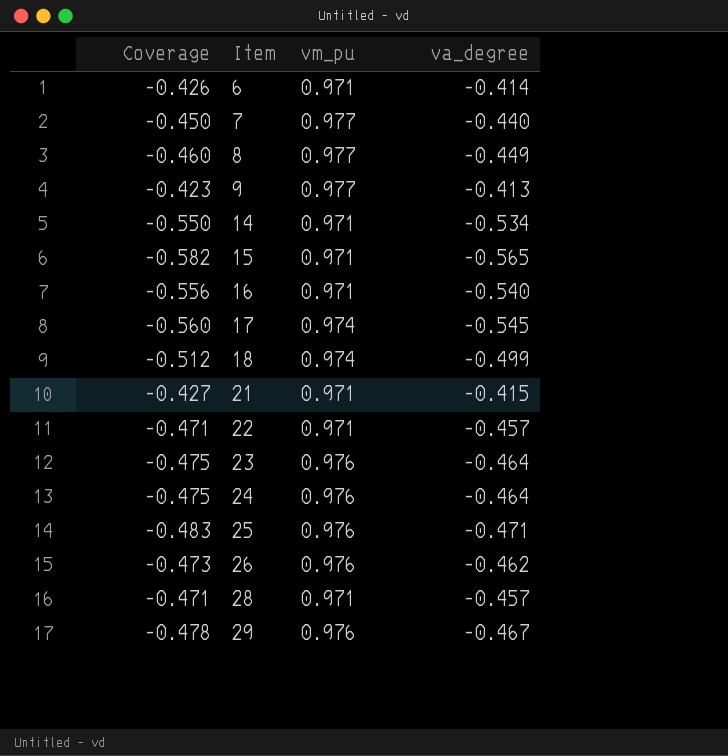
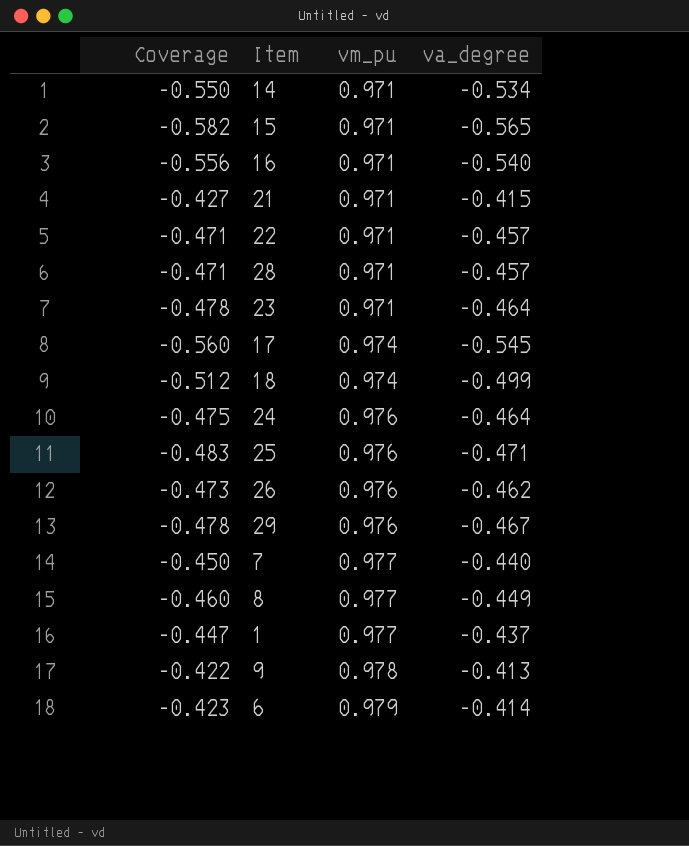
row order: Item ascending -> vm_pu ascending
23 | Coverage: -0.475 -> -0.478
23 | vm_pu: 0.976 -> 0.971
row 1: none -> -0.447 | 0.977 | -0.437
9 | Coverage: -0.423 -> -0.422
9 | vm_pu: 0.977 -> 0.978
6 | Coverage: -0.426 -> -0.423
6 | vm_pu: 0.971 -> 0.979

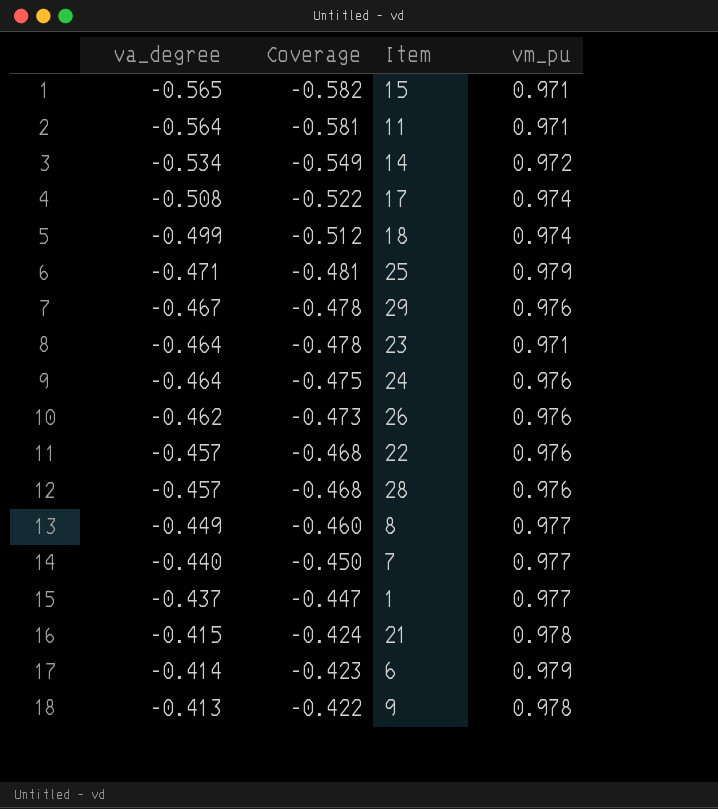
row order: vm_pu ascending -> va_degree ascending
column va_degree | position: 4 -> 1
row 16: -0.556 | 0.971 | -0.540 -> none
row 11: none -> -0.564 | -0.581 | 0.971
14 | Coverage: -0.550 -> -0.549
14 | vm_pu: 0.971 -> 0.972
17 | va_degree: -0.545 -> -0.508
17 | Coverage: -0.560 -> -0.522
25 | Coverage: -0.483 -> -0.481
25 | vm_pu: 0.976 -> 0.979
22 | Coverage: -0.471 -> -0.468
22 | vm_pu: 0.971 -> 0.976
28 | Coverage: -0.471 -> -0.468
28 | vm_pu: 0.971 -> 0.976
21 | Coverage: -0.427 -> -0.424
21 | vm_pu: 0.971 -> 0.978

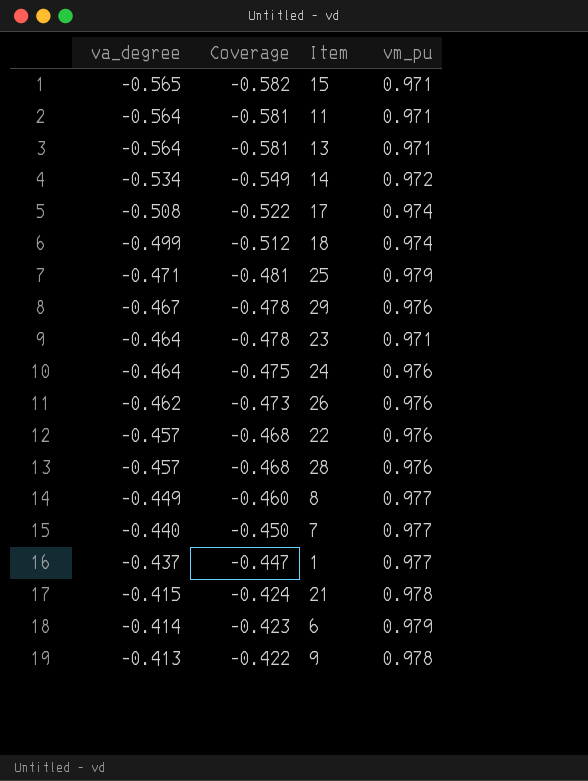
row 13: none -> -0.564 | -0.581 | 0.971

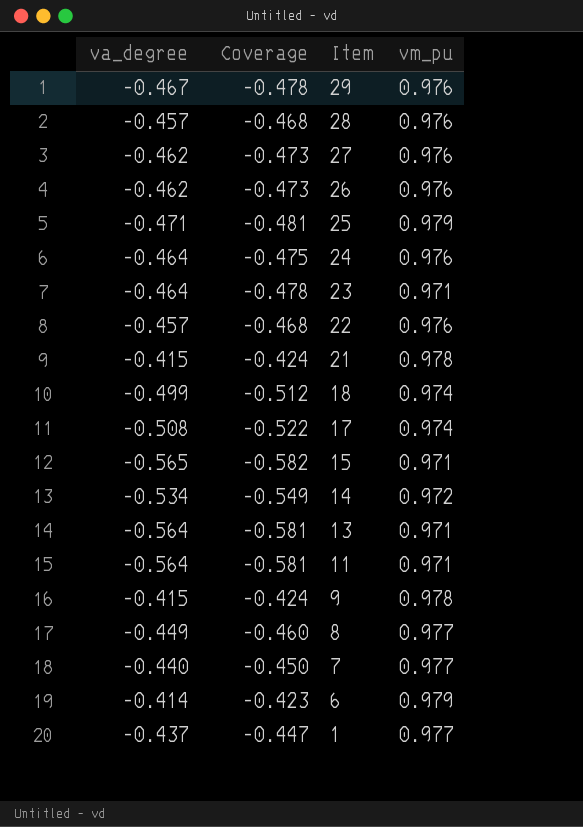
row order: va_degree ascending -> Item descending
row 27: none -> -0.462 | -0.473 | 0.976
9 | va_degree: -0.413 -> -0.415
9 | Coverage: -0.422 -> -0.424

